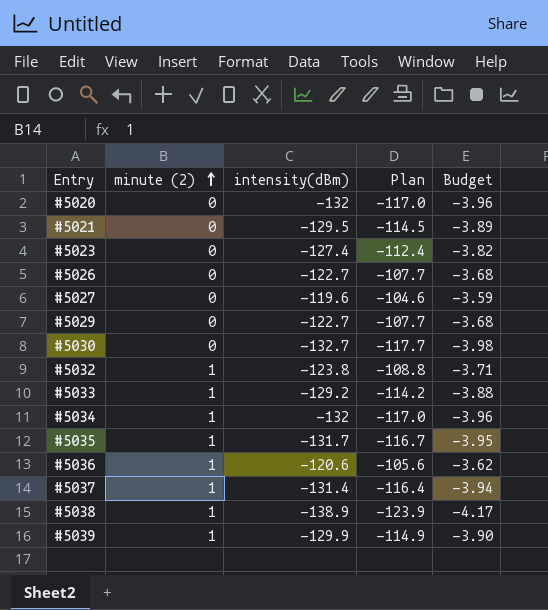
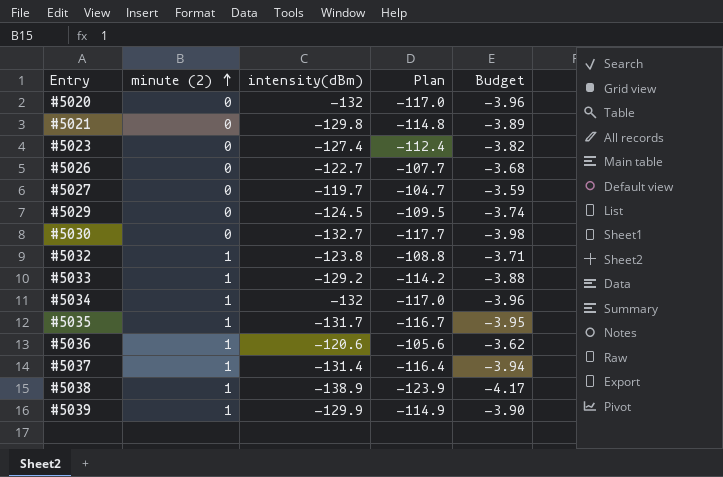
#5021 | intensity(dBm): -129.5 -> -129.8
#5021 | Plan: -114.5 -> -114.8
#5027 | intensity(dBm): -119.6 -> -119.7
#5027 | Plan: -104.6 -> -104.7
#5029 | intensity(dBm): -122.7 -> -124.5
#5029 | Plan: -107.7 -> -109.5
#5029 | Budget: -3.68 -> -3.74

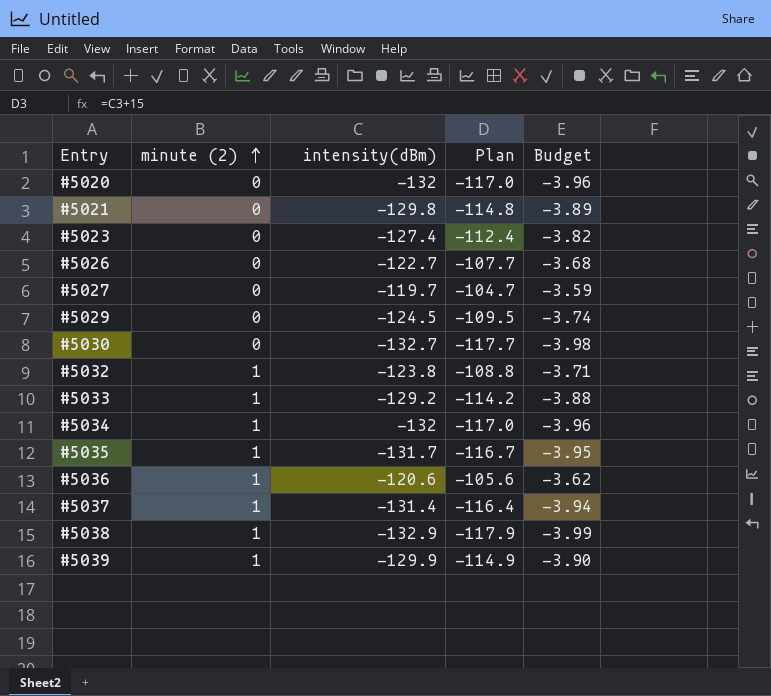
#5038 | intensity(dBm): -138.9 -> -132.9
#5038 | Plan: -123.9 -> -117.9
#5038 | Budget: -4.17 -> -3.99

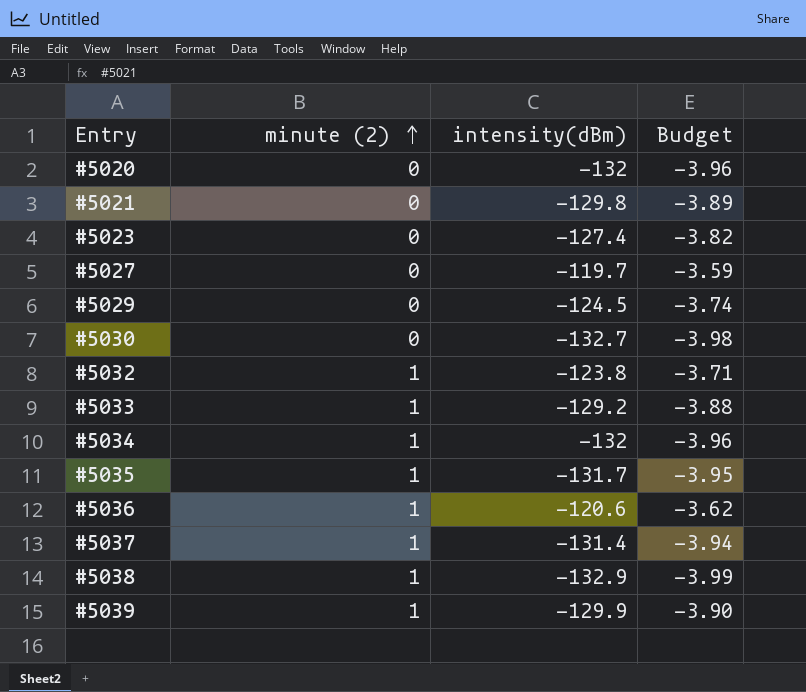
column Plan | formula: [intensity(dBm)] + 15 -> none
row #5026: 0 | -122.7 | -107.7 | -3.68 -> none

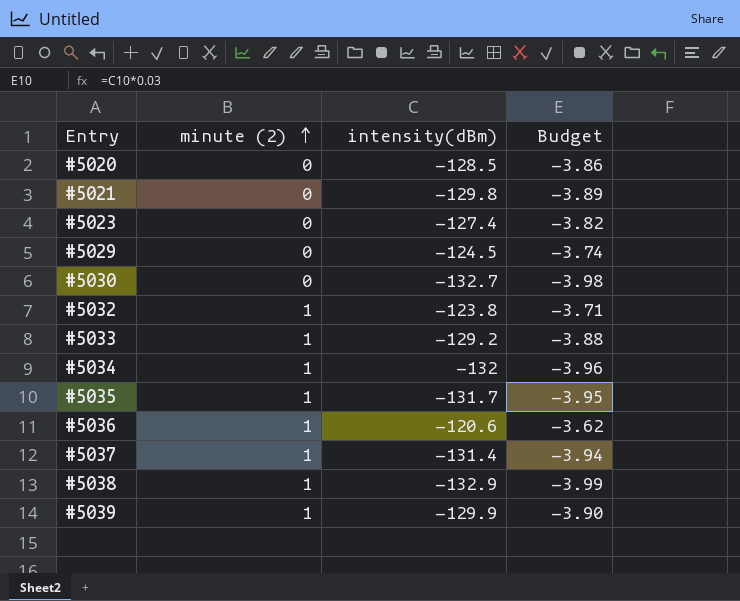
row #5027: 0 | -119.7 | -3.59 -> none
#5020 | intensity(dBm): -132 -> -128.5
#5020 | Budget: -3.96 -> -3.86

